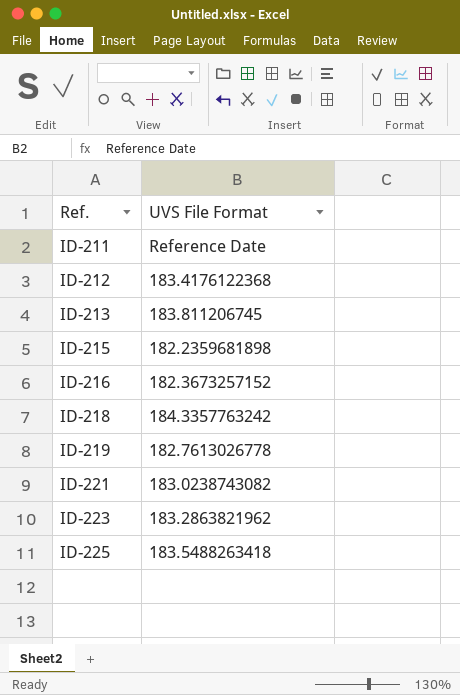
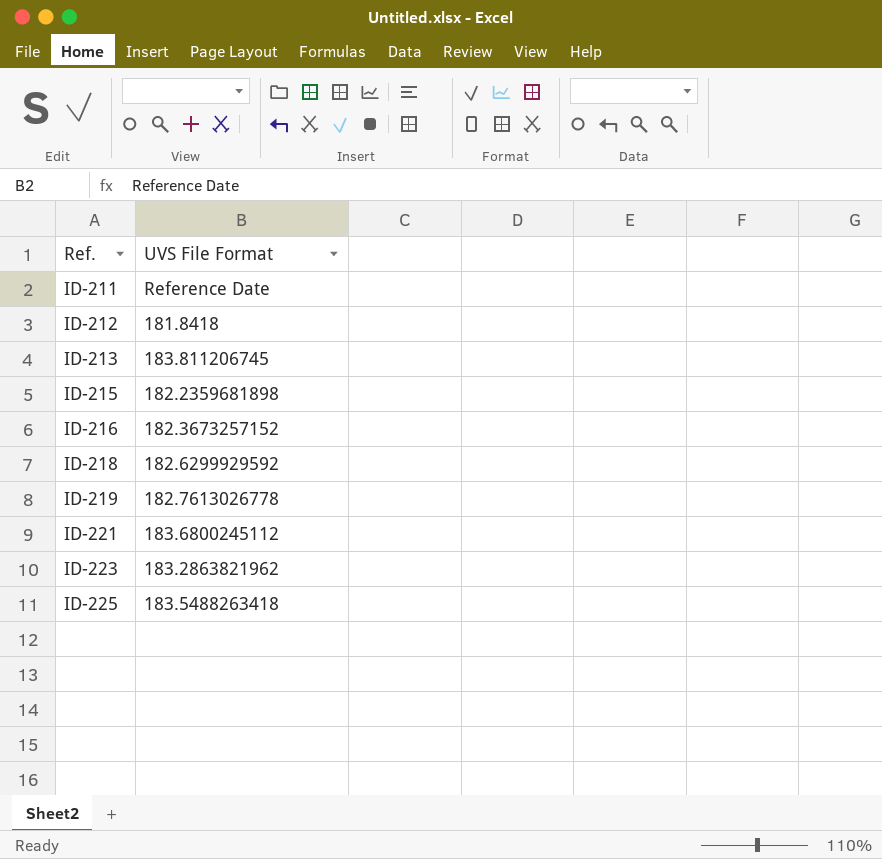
ID-212 | UVS File Format: 183.4176122368 -> 181.8418
ID-218 | UVS File Format: 184.3357763242 -> 182.6299929592
ID-221 | UVS File Format: 183.0238743082 -> 183.6800245112

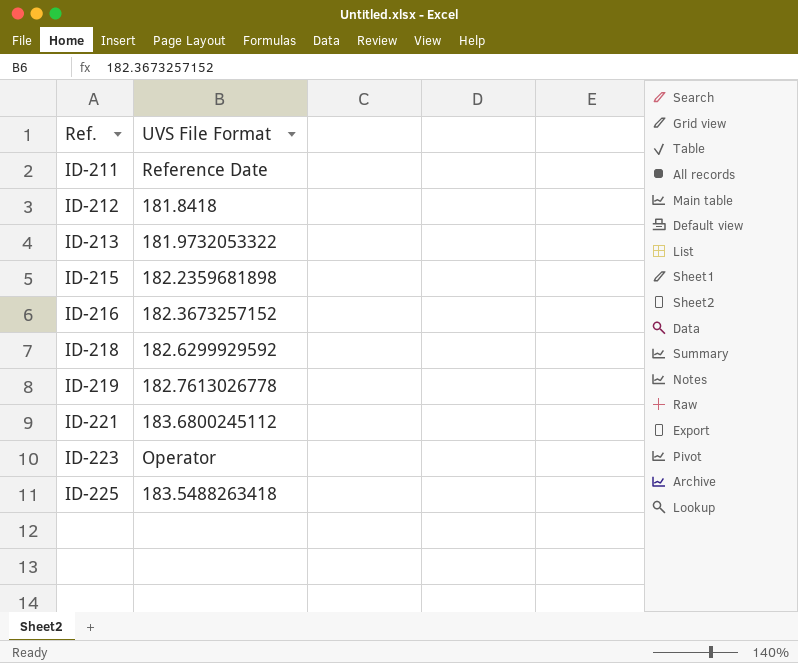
ID-213 | UVS File Format: 183.811206745 -> 181.9732053322
ID-223 | UVS File Format: 183.2863821962 -> Operator

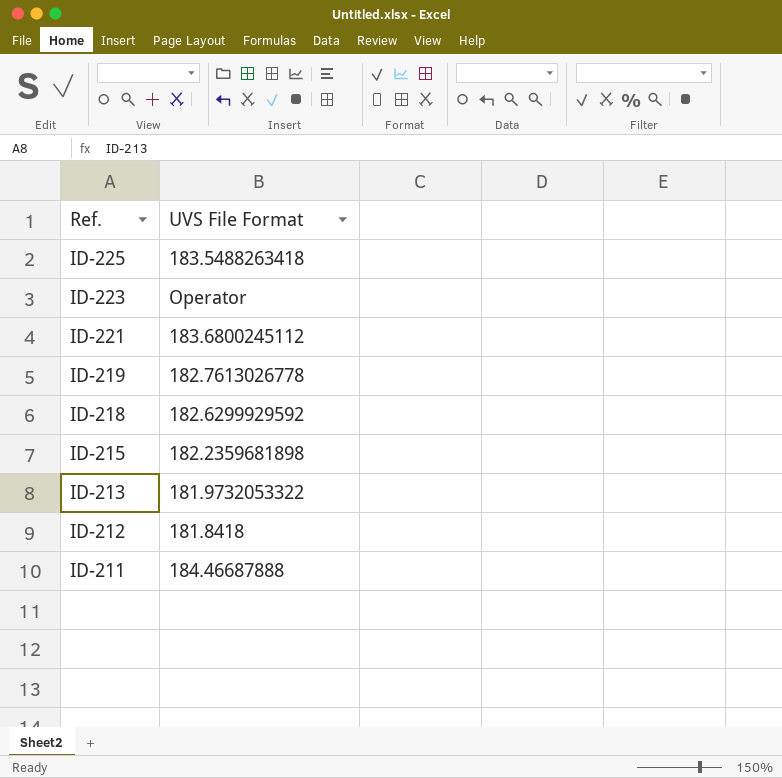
row order: Ref. ascending -> Ref. descending
row ID-216: 182.3673257152 -> none
ID-211 | UVS File Format: Reference Date -> 184.46687888

